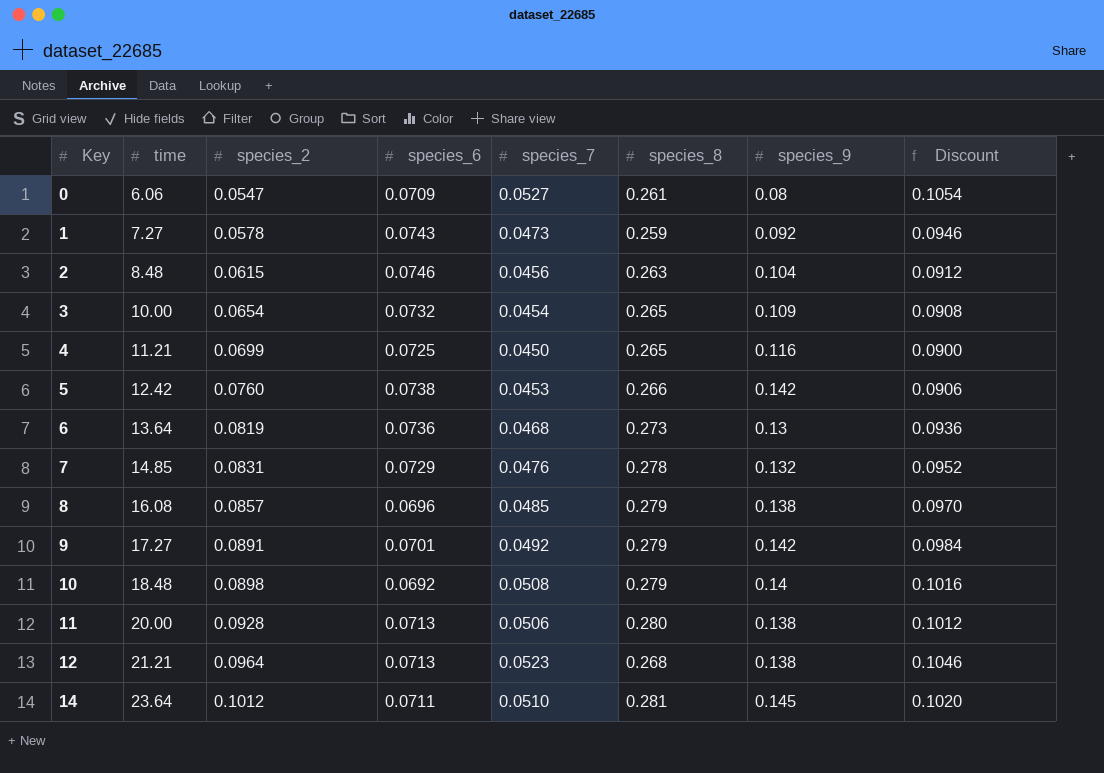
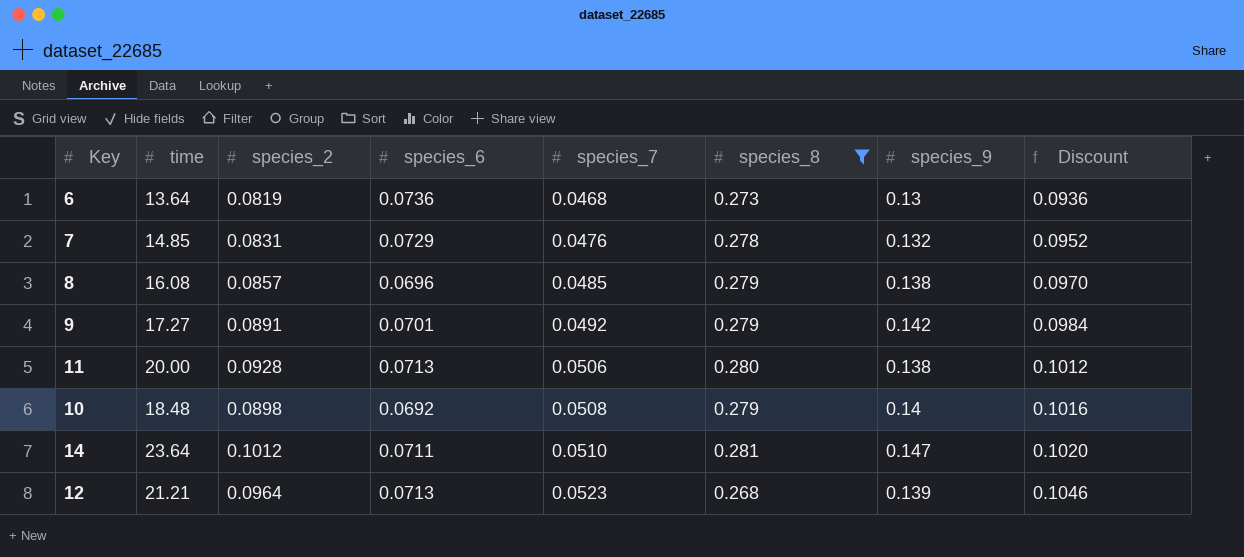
filter: none -> species_8 >= 0.268
row order: Key ascending -> species_7 ascending
14 | species_9: 0.145 -> 0.147
12 | species_9: 0.138 -> 0.139

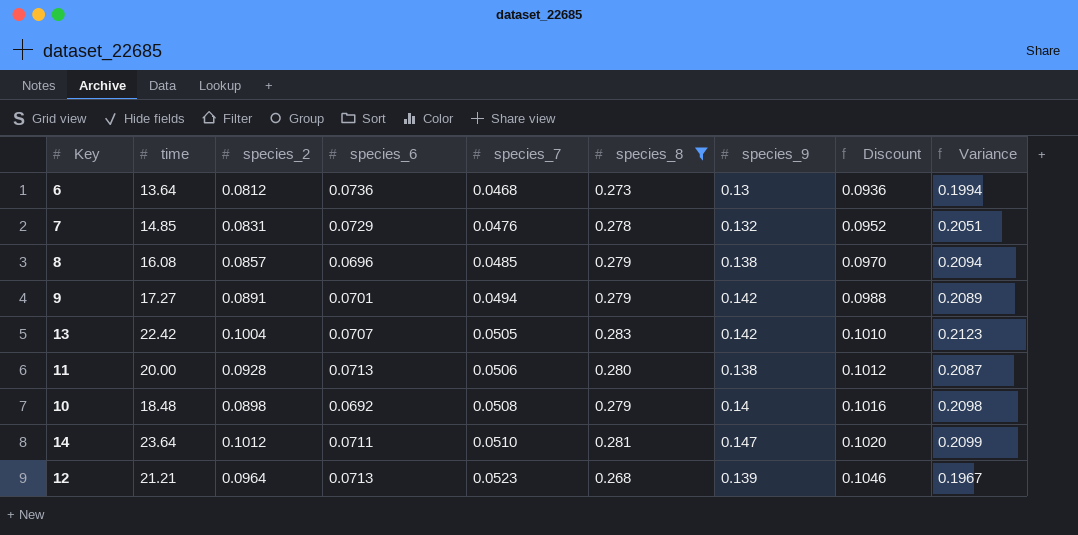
column Variance | formula: none -> [species_8] - [species_6]
6 | species_2: 0.0819 -> 0.0812
9 | species_7: 0.0492 -> 0.0494
9 | Discount: 0.0984 -> 0.0988
row 13: none -> 22.42 | 0.1004 | 0.0707 | 0.0505 | 0.283 | 0.142 | 0.1010 | 0.2123

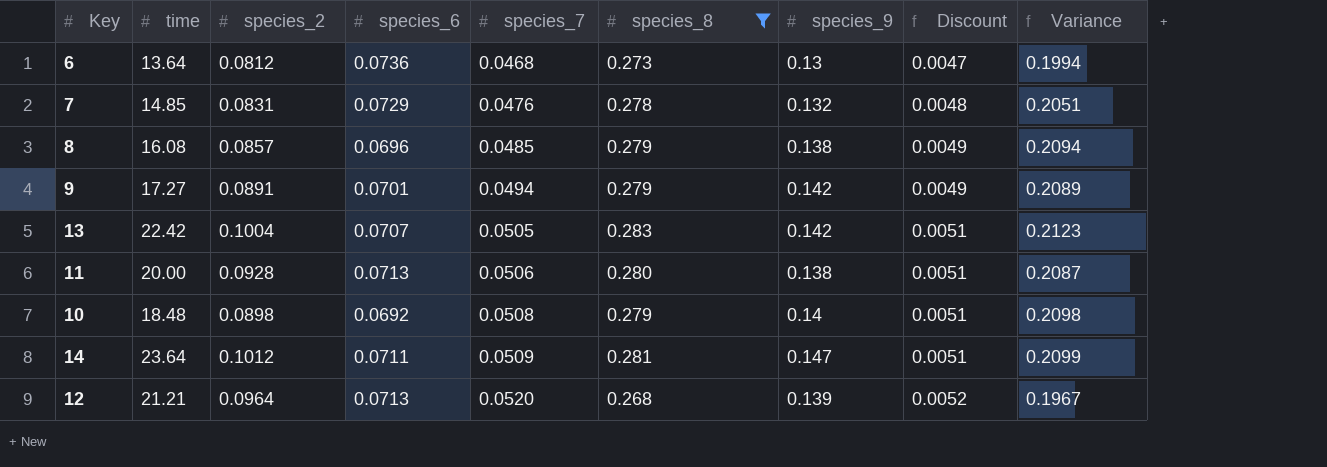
column Discount | formula: [species_7] * 2 -> [species_7] * 0.1
14 | species_7: 0.0510 -> 0.0509
12 | species_7: 0.0523 -> 0.0520

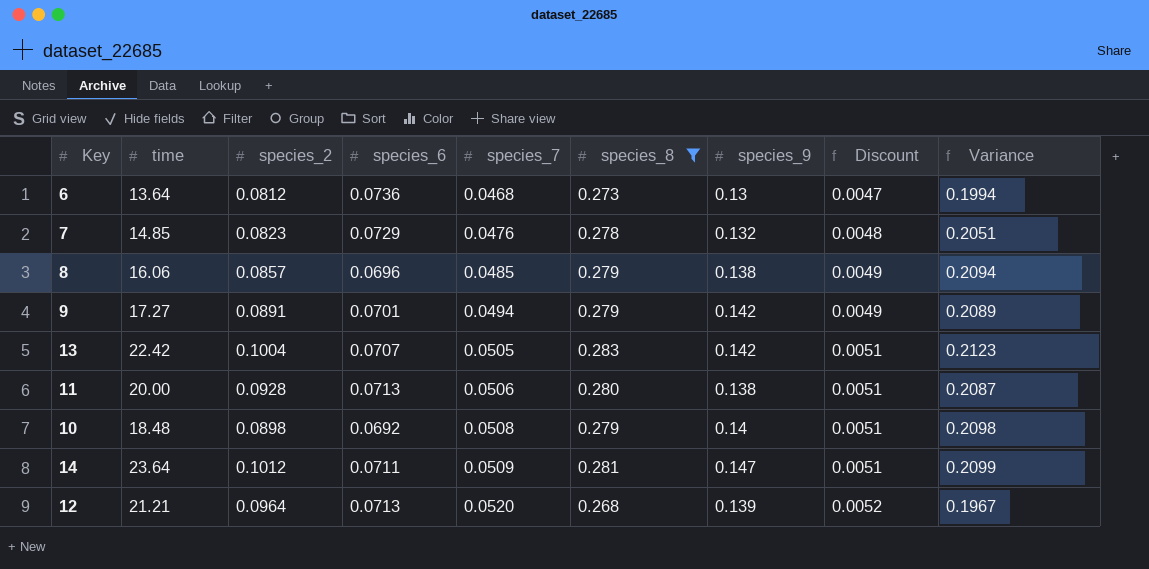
7 | species_2: 0.0831 -> 0.0823
8 | time: 16.08 -> 16.06

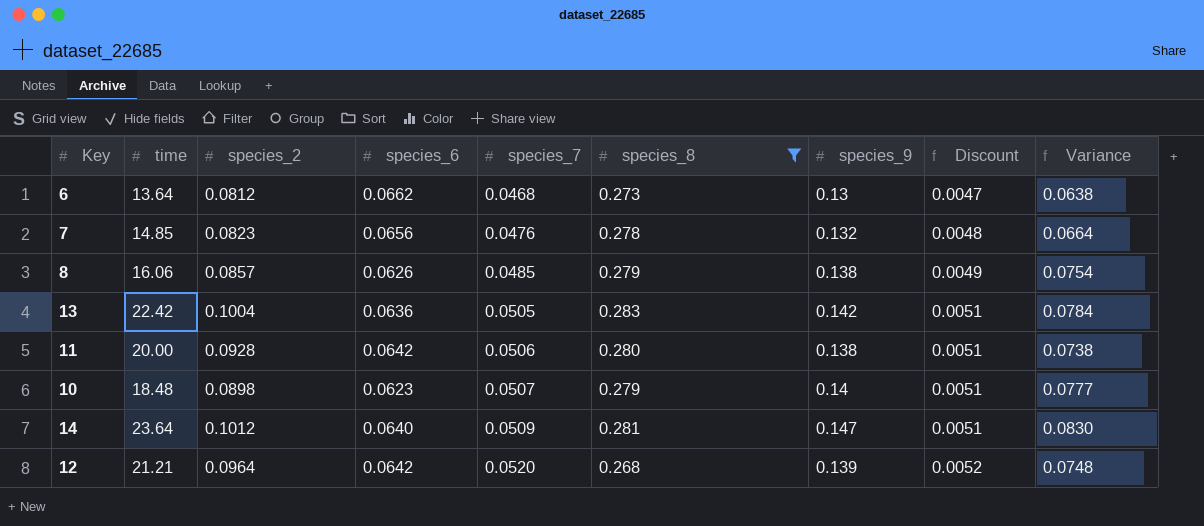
column Variance | formula: [species_8] - [species_6] -> [species_9] - [species_6]
row 9: 17.27 | 0.0891 | 0.0701 | 0.0494 | 0.279 | 0.142 | 0.0049 | 0.2089 -> none
6 | species_6: 0.0736 -> 0.0662
7 | species_6: 0.0729 -> 0.0656
8 | species_6: 0.0696 -> 0.0626
13 | species_6: 0.0707 -> 0.0636
11 | species_6: 0.0713 -> 0.0642
10 | species_6: 0.0692 -> 0.0623
10 | species_7: 0.0508 -> 0.0507
14 | species_6: 0.0711 -> 0.0640
12 | species_6: 0.0713 -> 0.0642

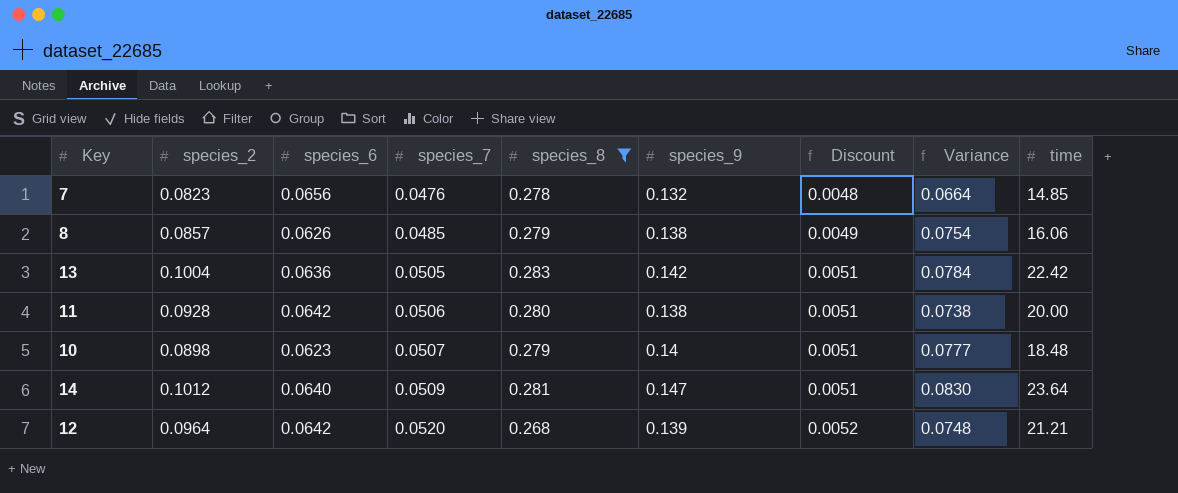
column time | position: 2 -> 9
row 6: 13.64 | 0.0812 | 0.0662 | 0.0468 | 0.273 | 0.13 | 0.0047 | 0.0638 -> none

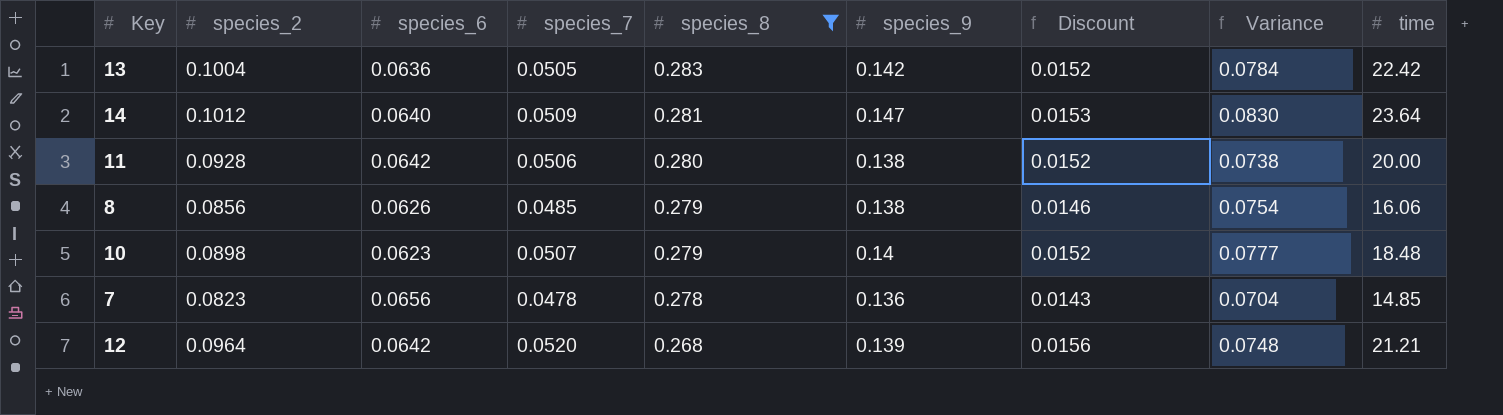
row order: species_7 ascending -> species_8 descending
column Discount | formula: [species_7] * 0.1 -> [species_7] * 0.3
8 | species_2: 0.0857 -> 0.0856
7 | species_7: 0.0476 -> 0.0478
7 | species_9: 0.132 -> 0.136
7 | Variance: 0.0664 -> 0.0704

